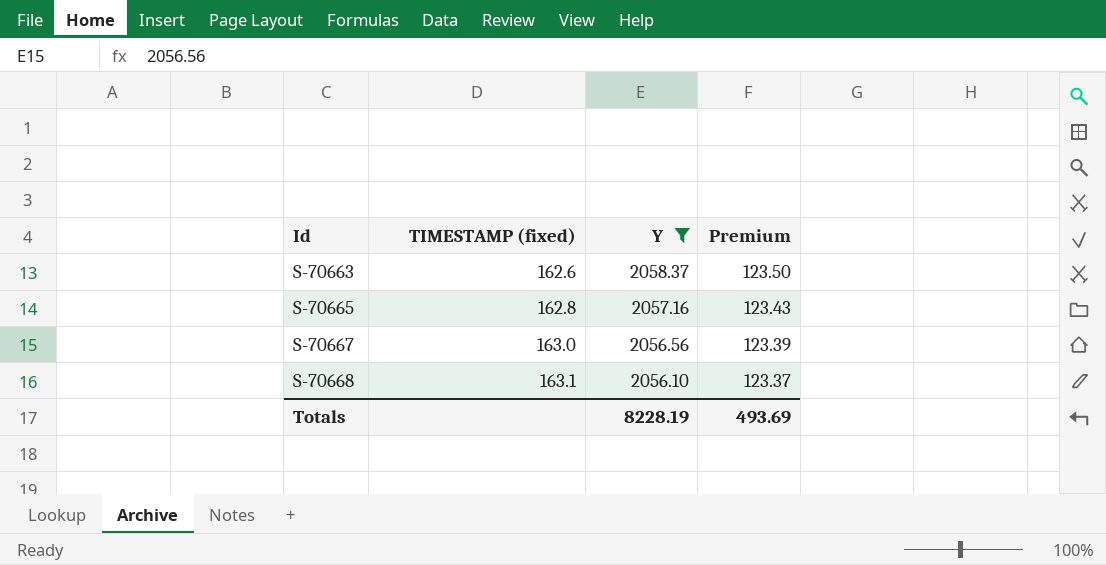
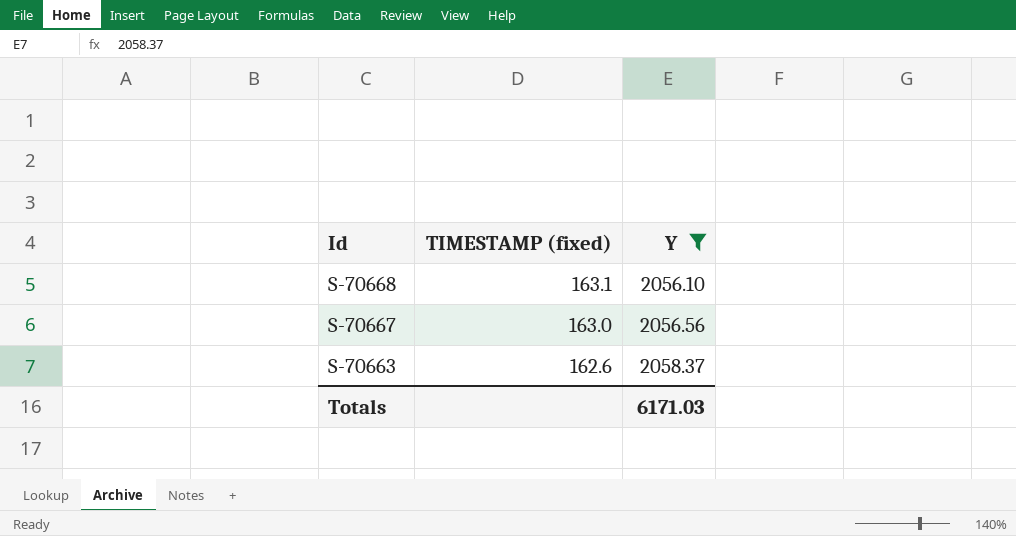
row order: Id ascending -> Id descending
column Premium | formula: [Y] * 0.06 -> none
row S-70665: 162.8 | 2057.16 | 123.43 -> none
Totals | Y: 8228.19 -> 6171.03

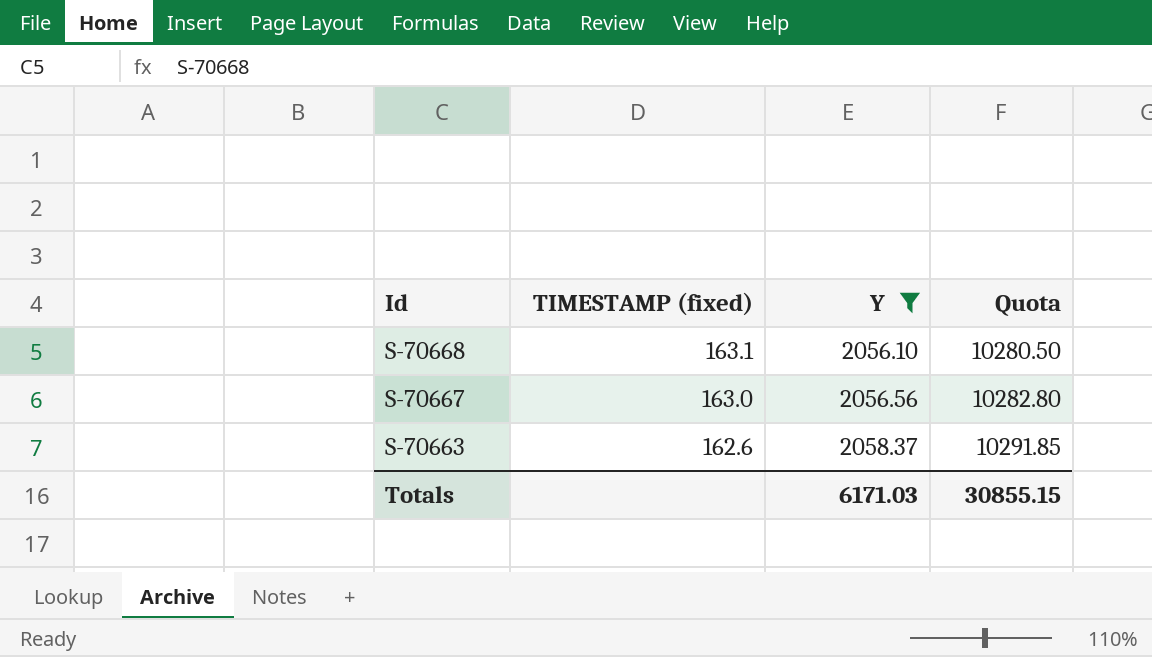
column Quota | formula: none -> [Y] * 5

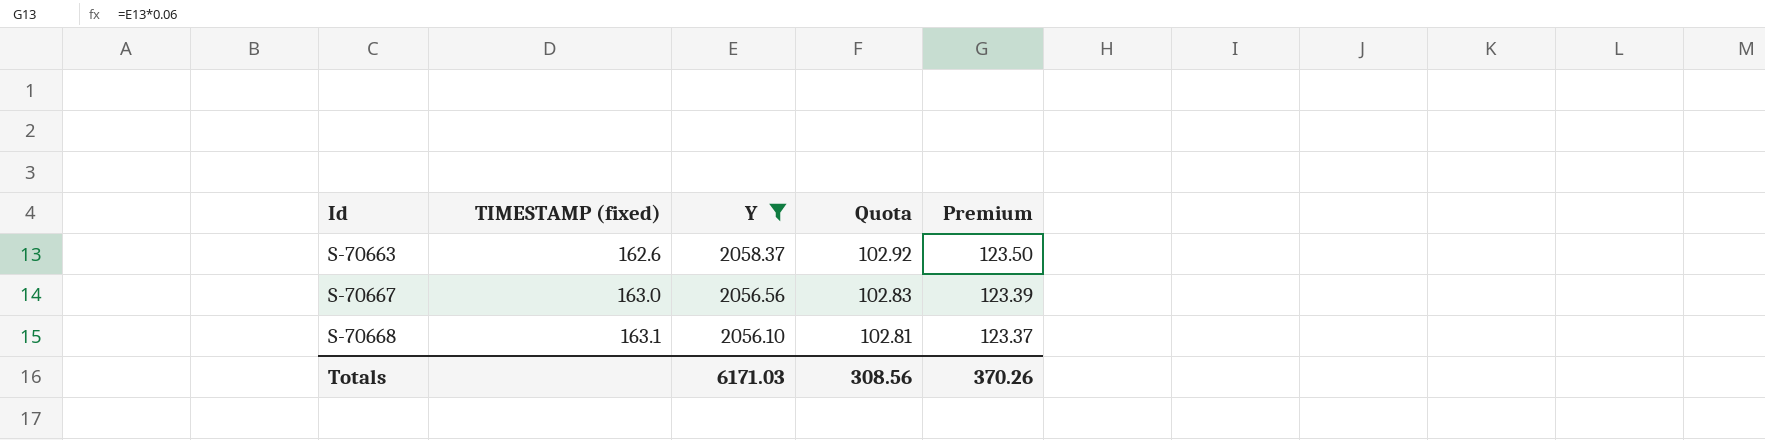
row order: Id descending -> Id ascending
column Quota | formula: [Y] * 5 -> [Y] * 0.05
column Premium | formula: none -> [Y] * 0.06
Totals | Quota: 30855.15 -> 308.56

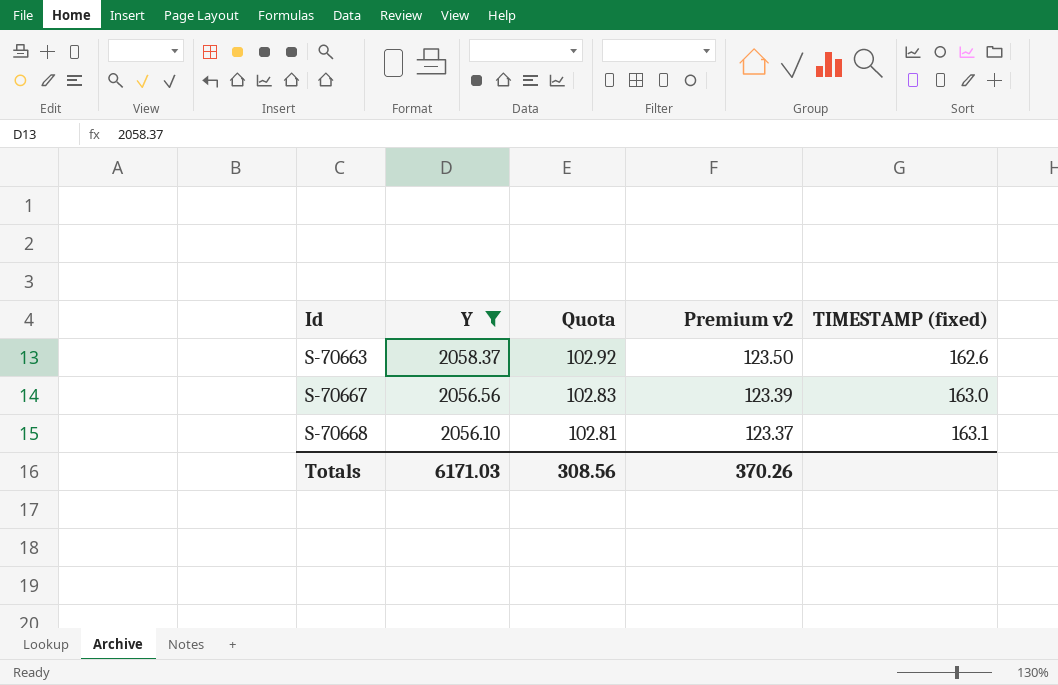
column name: Premium -> Premium v2
column TIMESTAMP (fixed) | position: 2 -> 5

